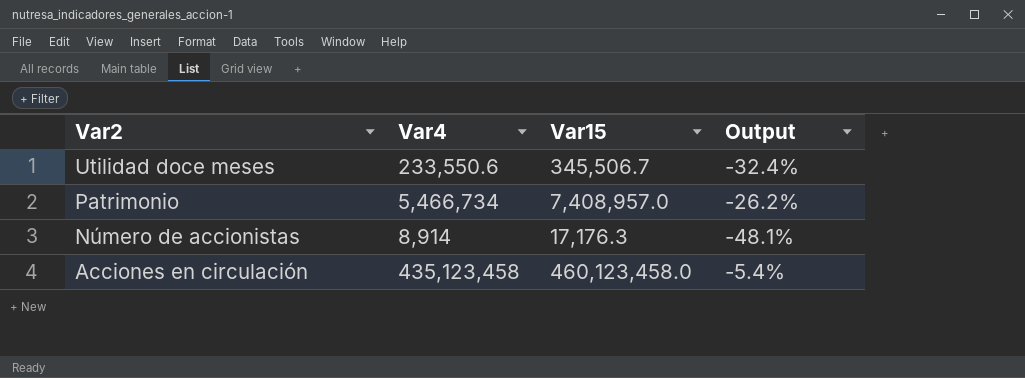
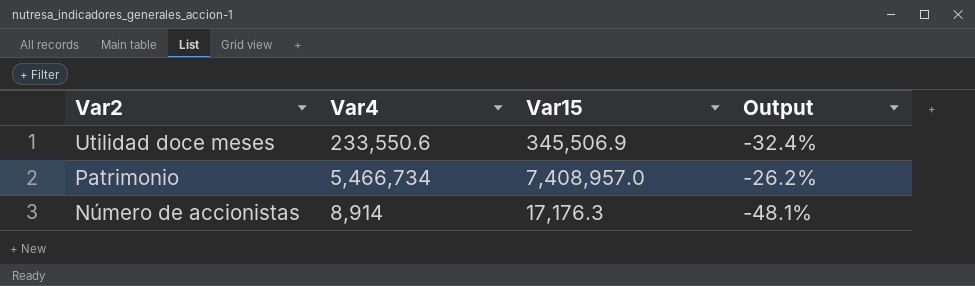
row Acciones en circulación: 435,123,458 | 460,123,458.0 | -5.4% -> none
Utilidad doce meses | Var15: 345,506.7 -> 345,506.9

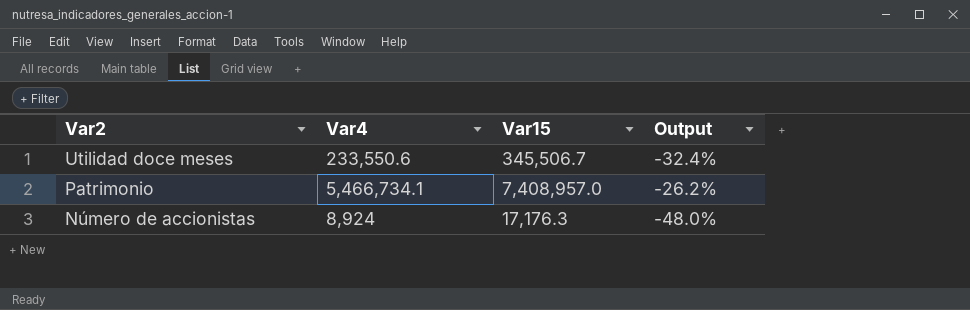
Utilidad doce meses | Var15: 345,506.9 -> 345,506.7
Patrimonio | Var4: 5,466,734 -> 5,466,734.1
Número de accionistas | Var4: 8,914 -> 8,924
Número de accionistas | Output: -48.1% -> -48.0%

